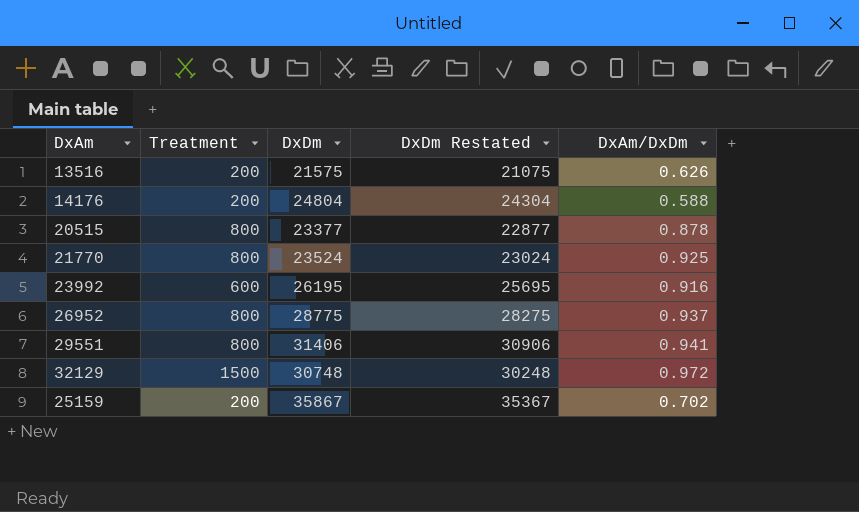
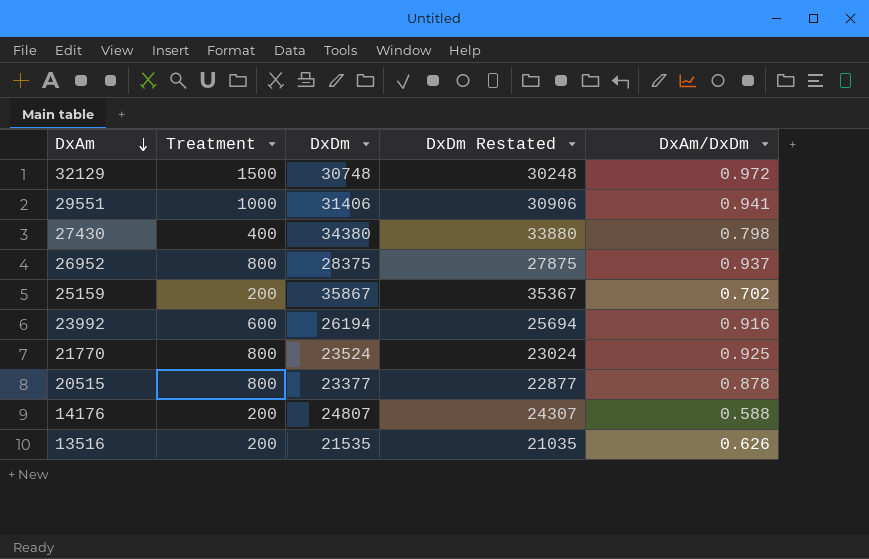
row order: none -> DxAm descending
29551 | Treatment: 800 -> 1000
row 27430: none -> 400 | 34380 | 33880 | 0.798
26952 | DxDm: 28775 -> 28375
26952 | DxDm Restated: 28275 -> 27875
23992 | DxDm: 26195 -> 26194
23992 | DxDm Restated: 25695 -> 25694
14176 | DxDm: 24804 -> 24807
14176 | DxDm Restated: 24304 -> 24307
13516 | DxDm: 21575 -> 21535
13516 | DxDm Restated: 21075 -> 21035

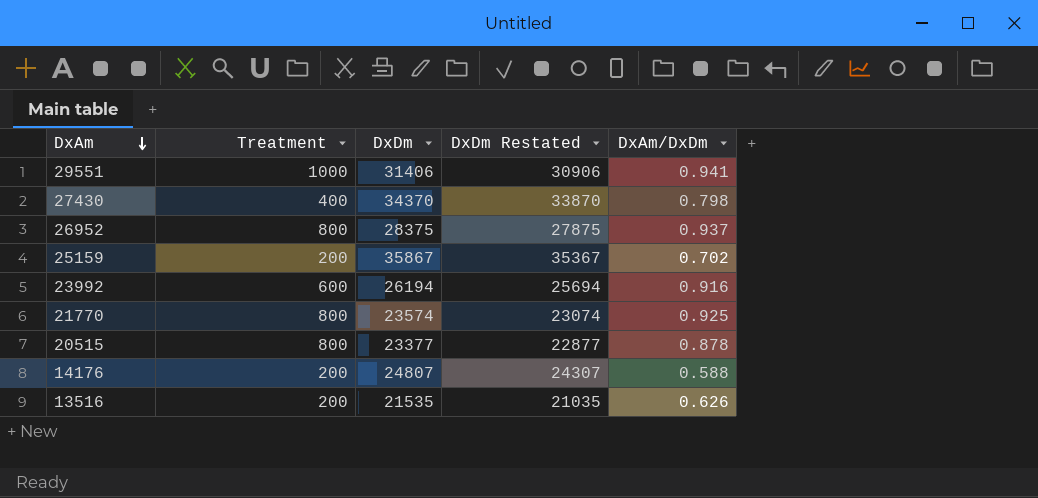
row 32129: 1500 | 30748 | 30248 | 0.972 -> none
27430 | DxDm: 34380 -> 34370
27430 | DxDm Restated: 33880 -> 33870
21770 | DxDm: 23524 -> 23574
21770 | DxDm Restated: 23024 -> 23074

